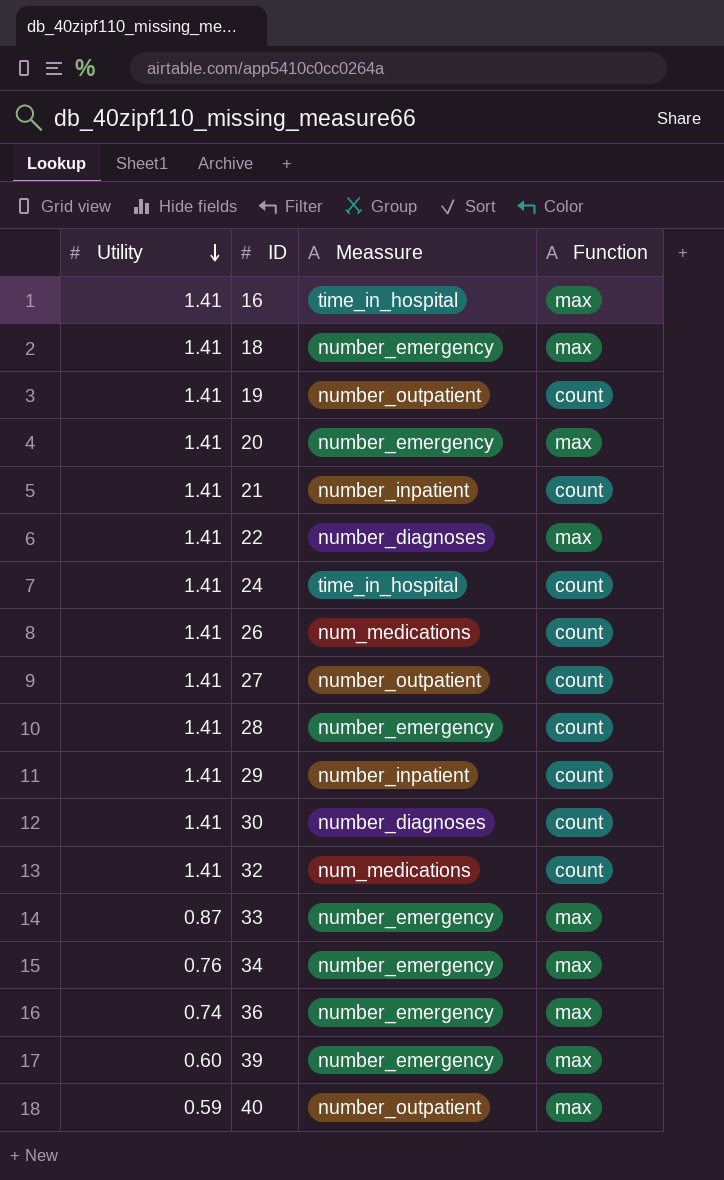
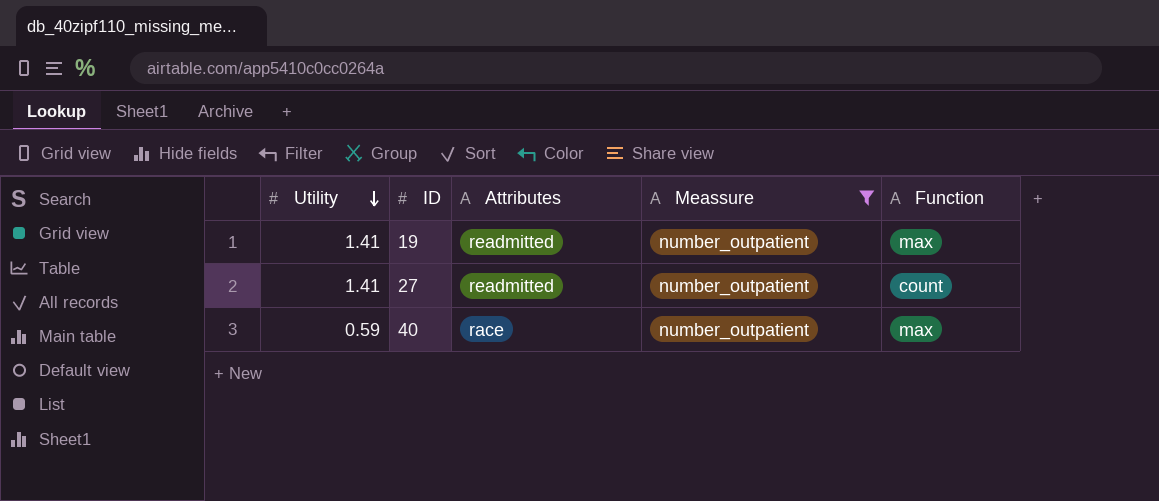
filter: none -> Meassure = number_outpatient
column Attributes | position: none -> 3
19 | Function: count -> max

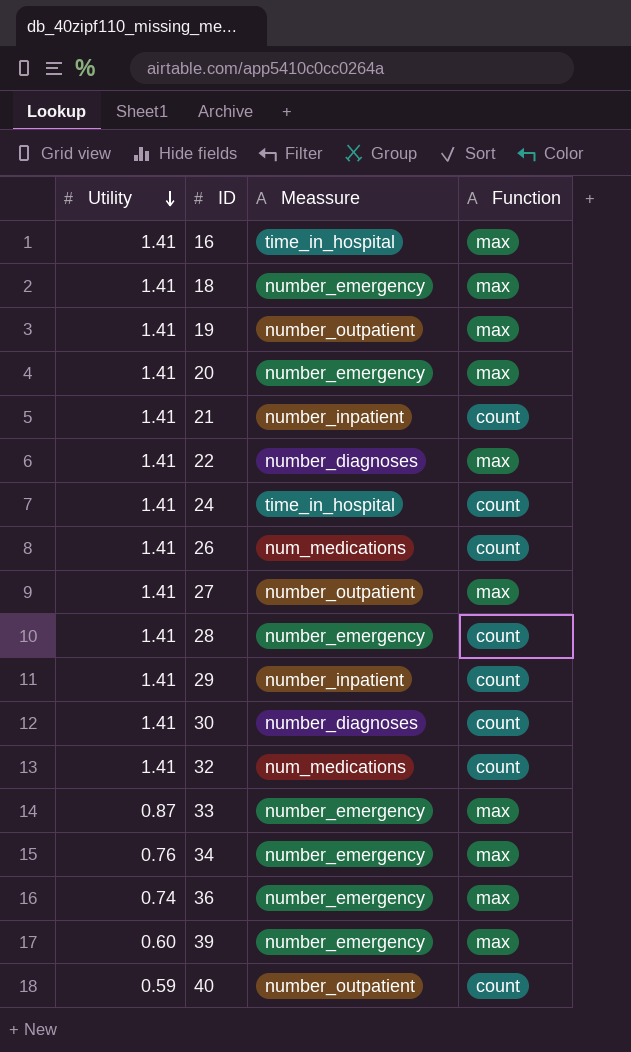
filter: Meassure = number_outpatient -> none
column Attributes | position: 3 -> none
27 | Function: count -> max
40 | Function: max -> count

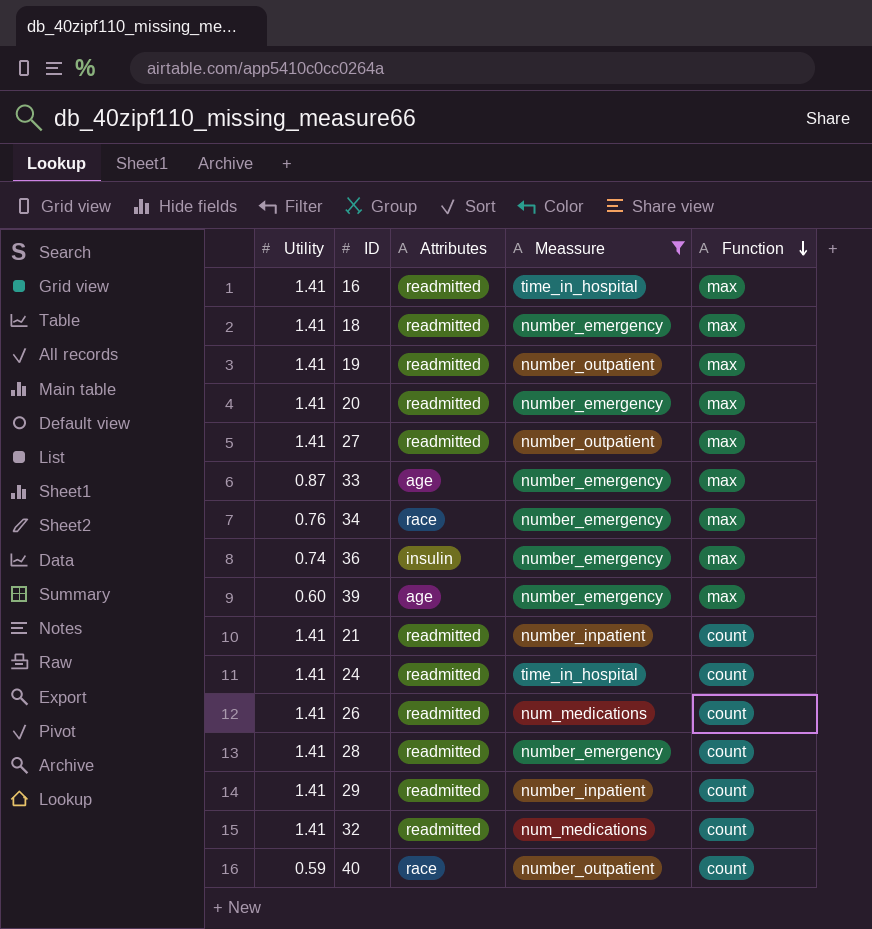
filter: none -> Meassure != number_diagnoses
row order: Utility descending -> Function descending
column Attributes | position: none -> 3

